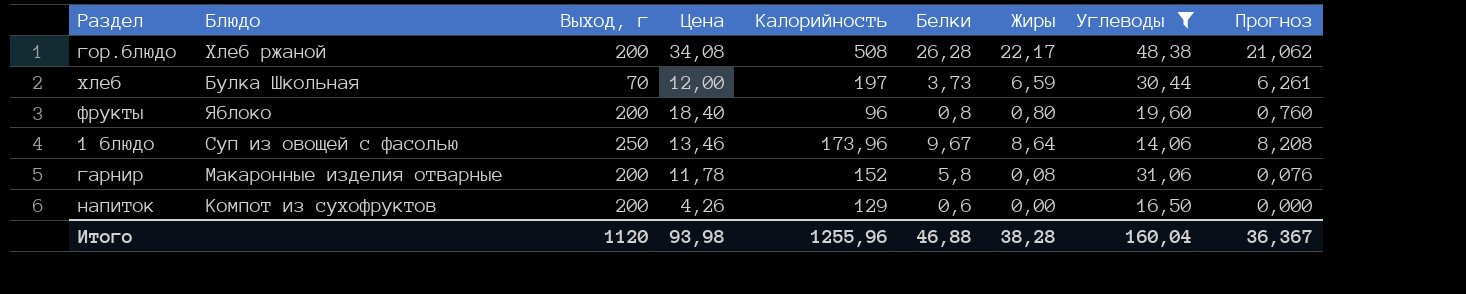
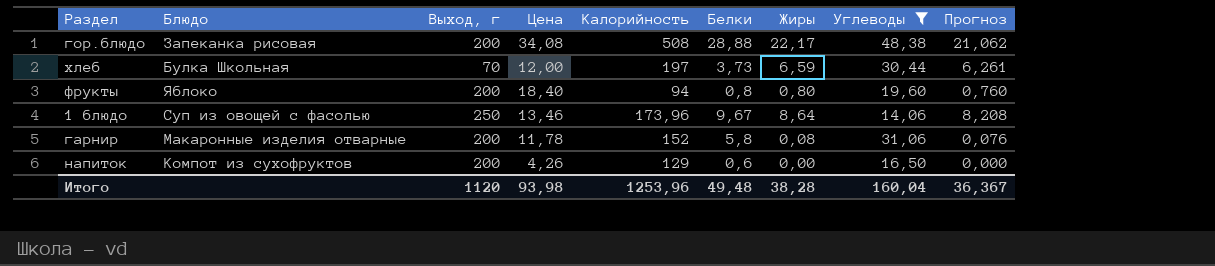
гор.блюдо | Блюдо: Хлеб ржаной -> Запеканка рисовая
гор.блюдо | Белки: 26,28 -> 28,88
фрукты | Калорийность: 96 -> 94
Итого | Калорийность: 1255,96 -> 1253,96
Итого | Белки: 46,88 -> 49,48

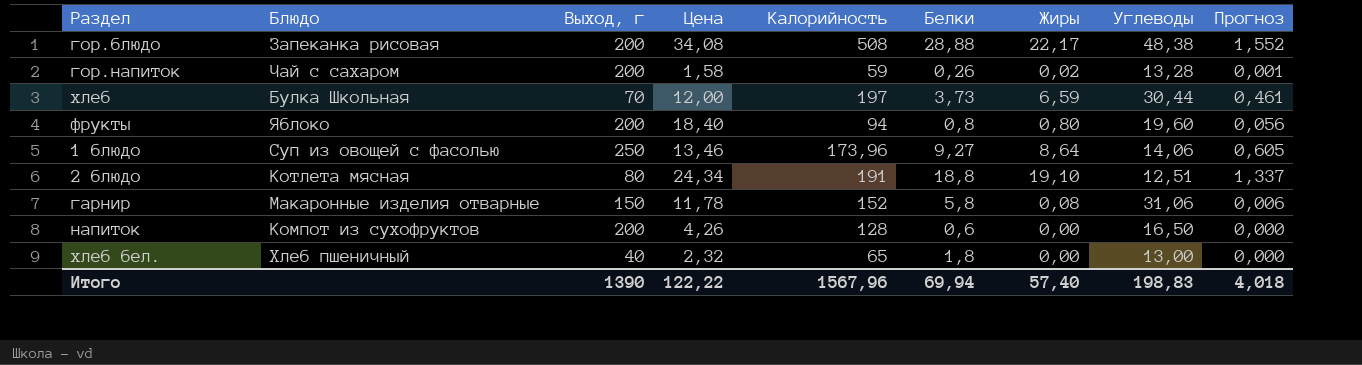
filter: Углеводы >= 14,06 -> none
column Прогноз | formula: [Жиры] * 0,95 -> [Жиры] * 0,07
1 блюдо | Белки: 9,67 -> 9,27
гарнир | Выход, г: 200 -> 150
напиток | Калорийность: 129 -> 128
Итого | Выход, г: 1120 -> 1390
Итого | Цена: 93,98 -> 122,22
Итого | Калорийность: 1253,96 -> 1567,96
Итого | Белки: 49,48 -> 69,94
Итого | Жиры: 38,28 -> 57,40
Итого | Углеводы: 160,04 -> 198,83
Итого | Прогноз: 36,367 -> 4,018

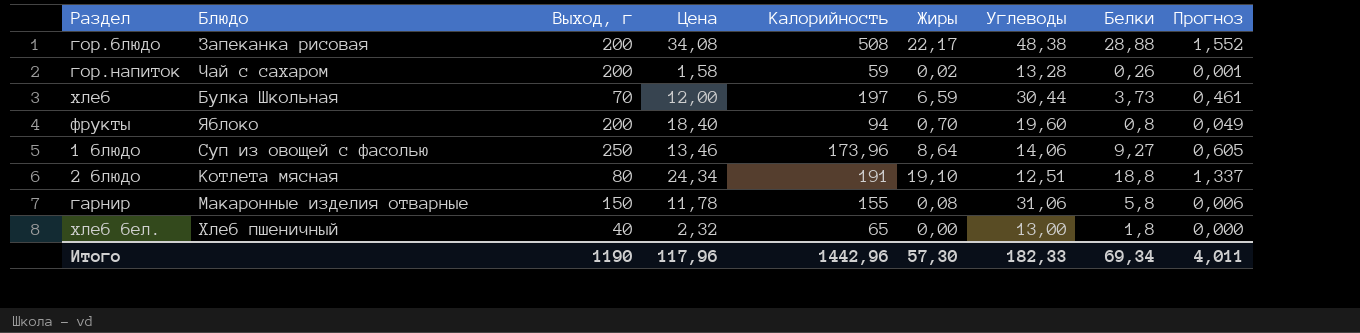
column Белки | position: 6 -> 8
row напиток: Компот из сухофруктов | 200 | 4,26 | 128 | 0,6 | 0,00 | 16,50 | 0,000 -> none
фрукты | Жиры: 0,80 -> 0,70
фрукты | Прогноз: 0,056 -> 0,049
гарнир | Калорийность: 152 -> 155
Итого | Выход, г: 1390 -> 1190
Итого | Цена: 122,22 -> 117,96
Итого | Калорийность: 1567,96 -> 1442,96
Итого | Жиры: 57,40 -> 57,30
Итого | Углеводы: 198,83 -> 182,33
Итого | Белки: 69,94 -> 69,34
Итого | Прогноз: 4,018 -> 4,011

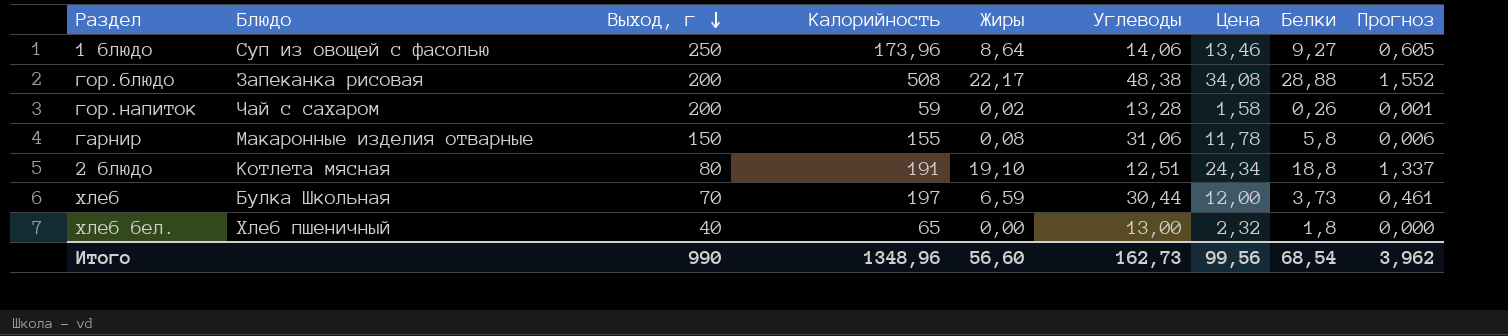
row order: none -> Выход, г descending
column Цена | position: 4 -> 7
row фрукты: Яблоко | 200 | 18,40 | 94 | 0,70 | 19,60 | 0,8 | 0,049 -> none
Итого | Выход, г: 1190 -> 990
Итого | Калорийность: 1442,96 -> 1348,96
Итого | Жиры: 57,30 -> 56,60
Итого | Углеводы: 182,33 -> 162,73
Итого | Цена: 117,96 -> 99,56
Итого | Белки: 69,34 -> 68,54
Итого | Прогноз: 4,011 -> 3,962

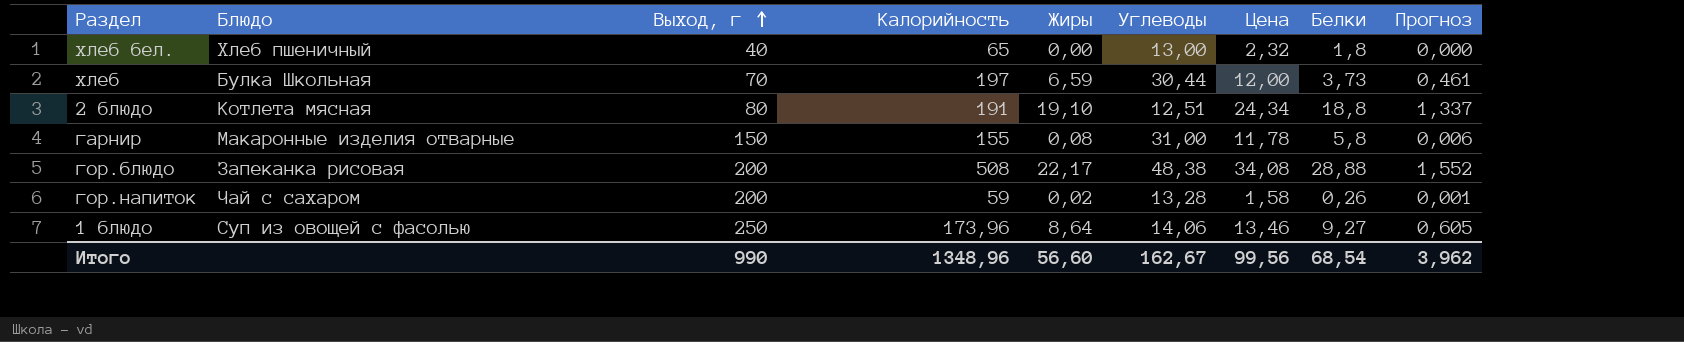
row order: Выход, г descending -> Выход, г ascending
гарнир | Углеводы: 31,06 -> 31,00
Итого | Углеводы: 162,73 -> 162,67

